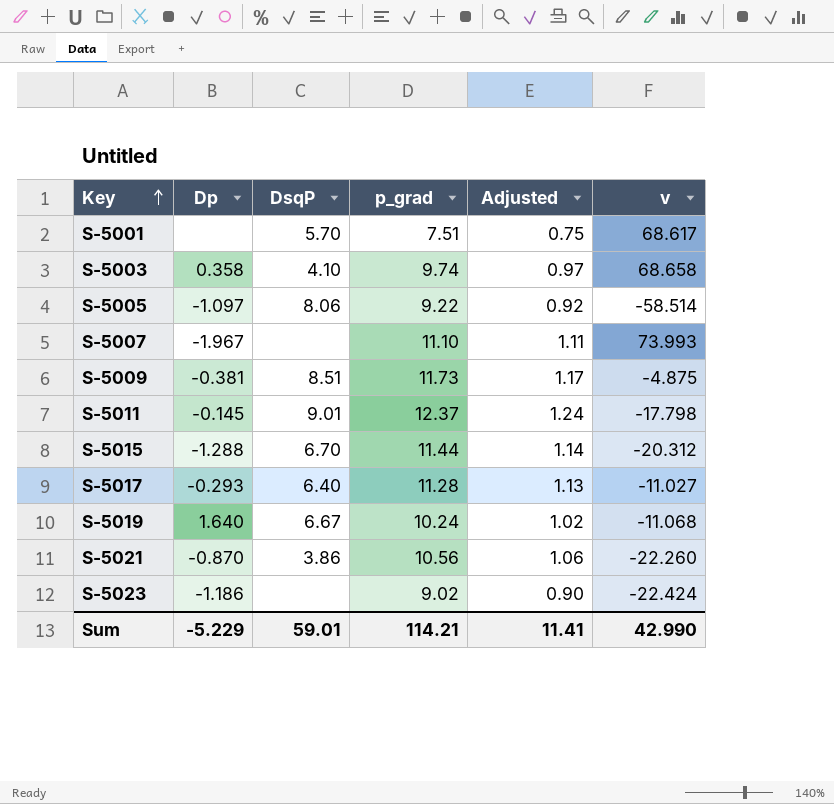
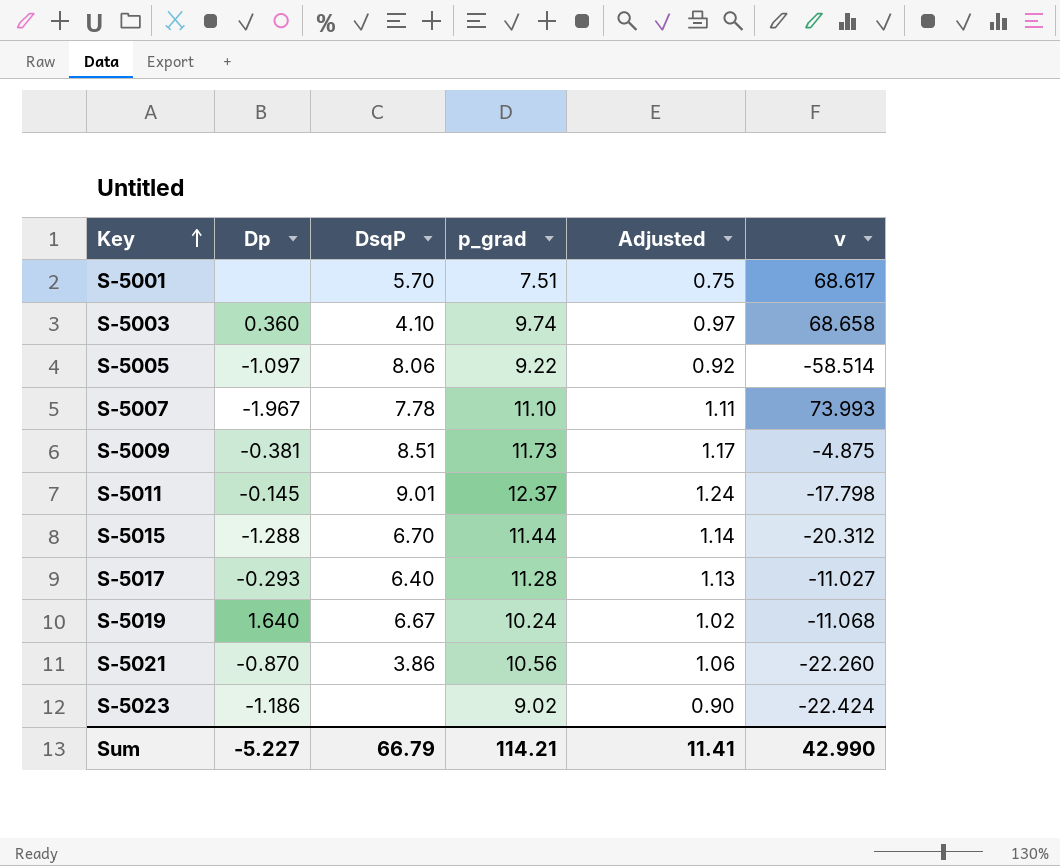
S-5003 | Dp: 0.358 -> 0.360
S-5007 | DsqP: none -> 7.78
Sum | Dp: -5.229 -> -5.227
Sum | DsqP: 59.01 -> 66.79

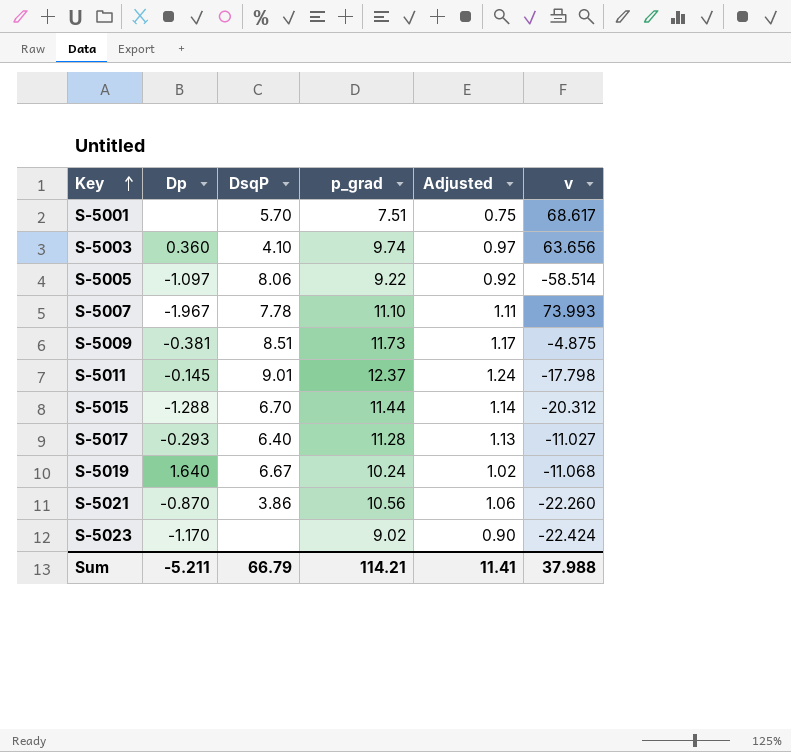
S-5003 | v: 68.658 -> 63.656
S-5023 | Dp: -1.186 -> -1.170
Sum | Dp: -5.227 -> -5.211
Sum | v: 42.990 -> 37.988

